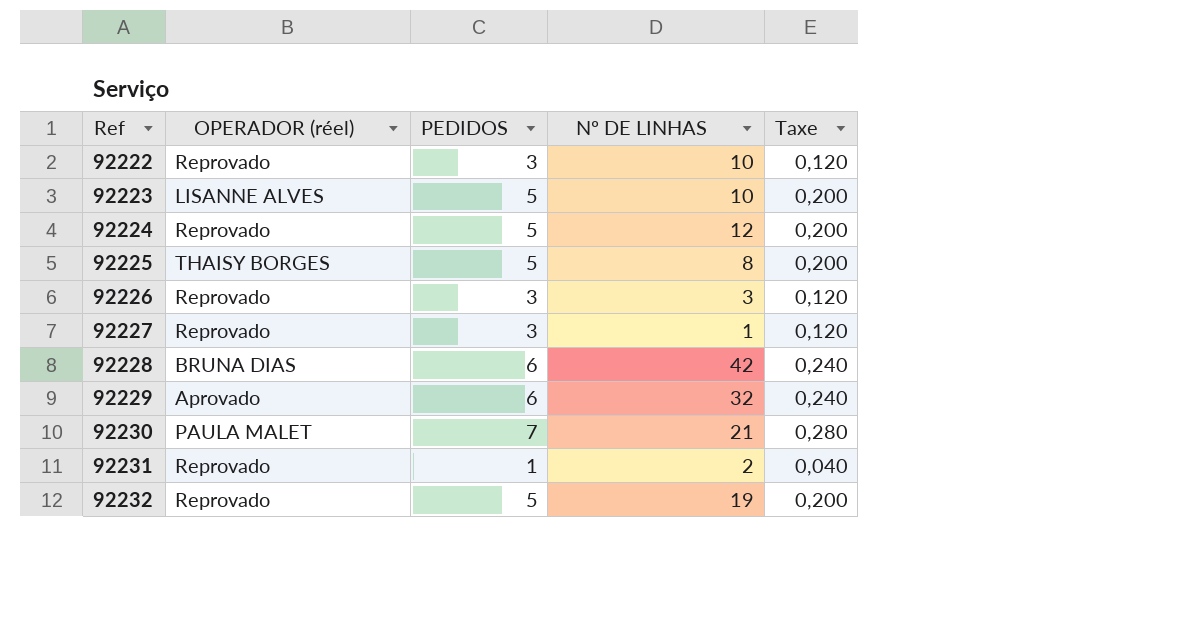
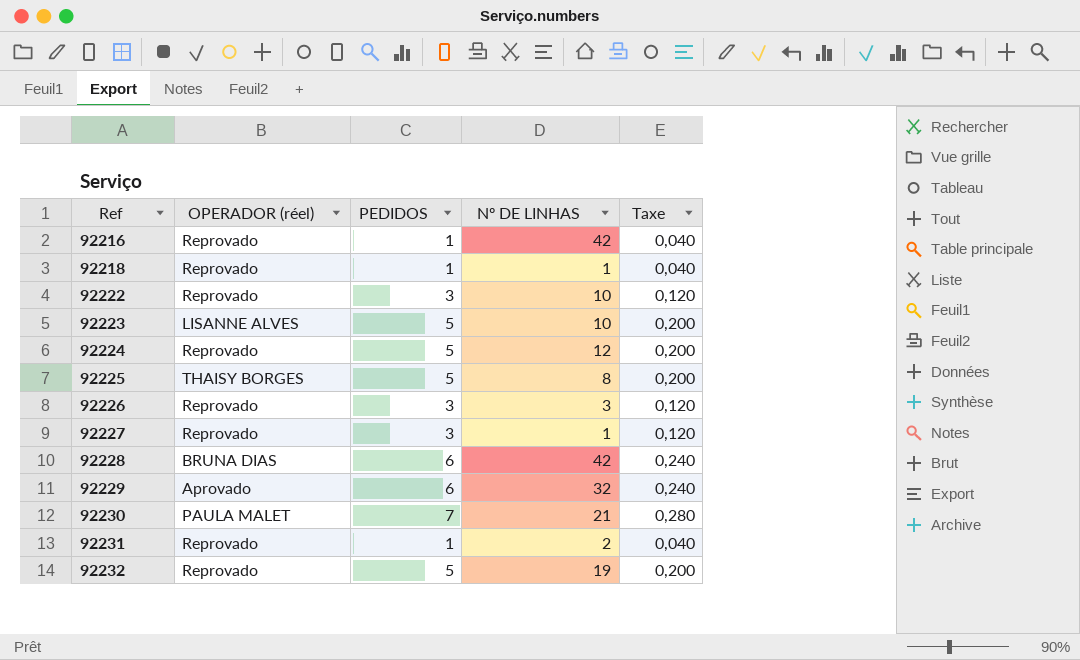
row 92216: none -> Reprovado | 1 | 42 | 0,040
row 92218: none -> Reprovado | 1 | 1 | 0,040

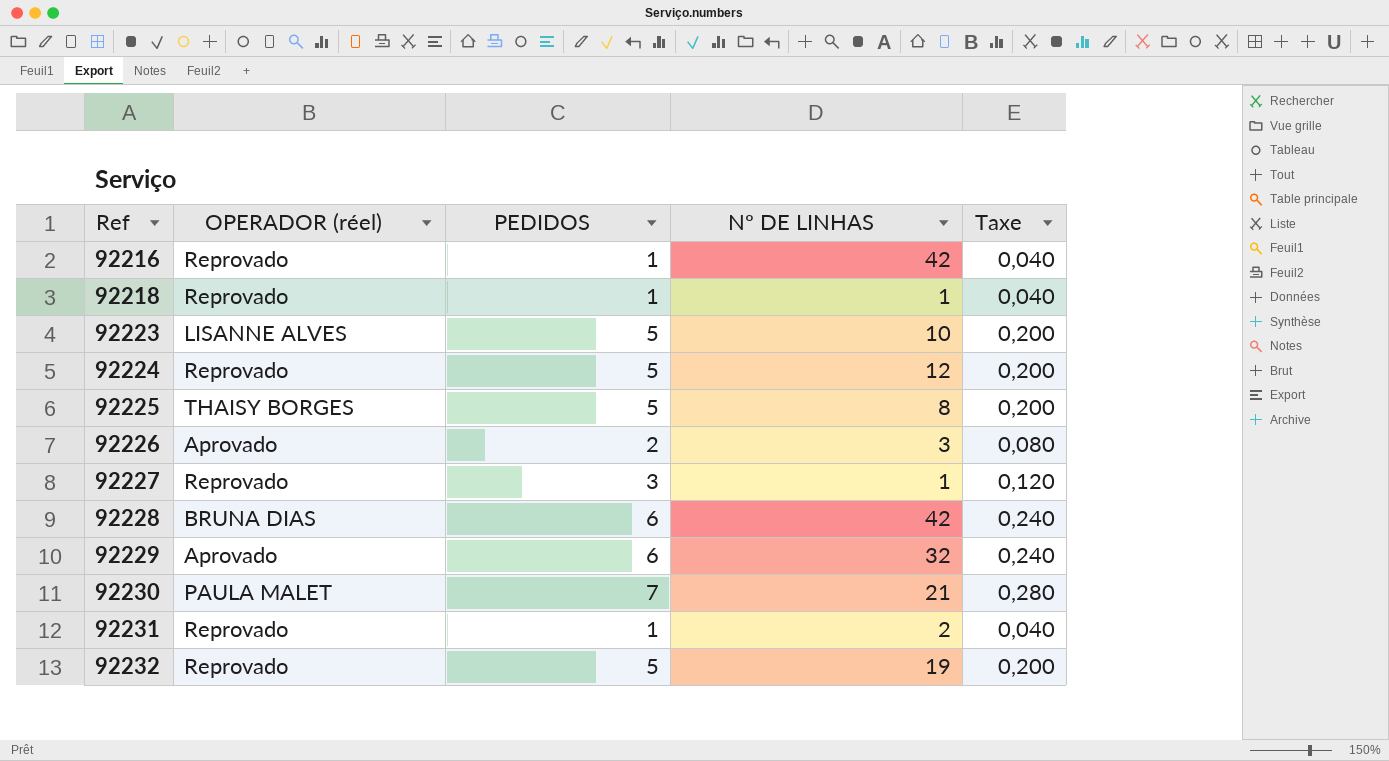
row 92222: Reprovado | 3 | 10 | 0,120 -> none
92226 | OPERADOR (réel): Reprovado -> Aprovado
92226 | PEDIDOS: 3 -> 2
92226 | Taxe: 0,120 -> 0,080

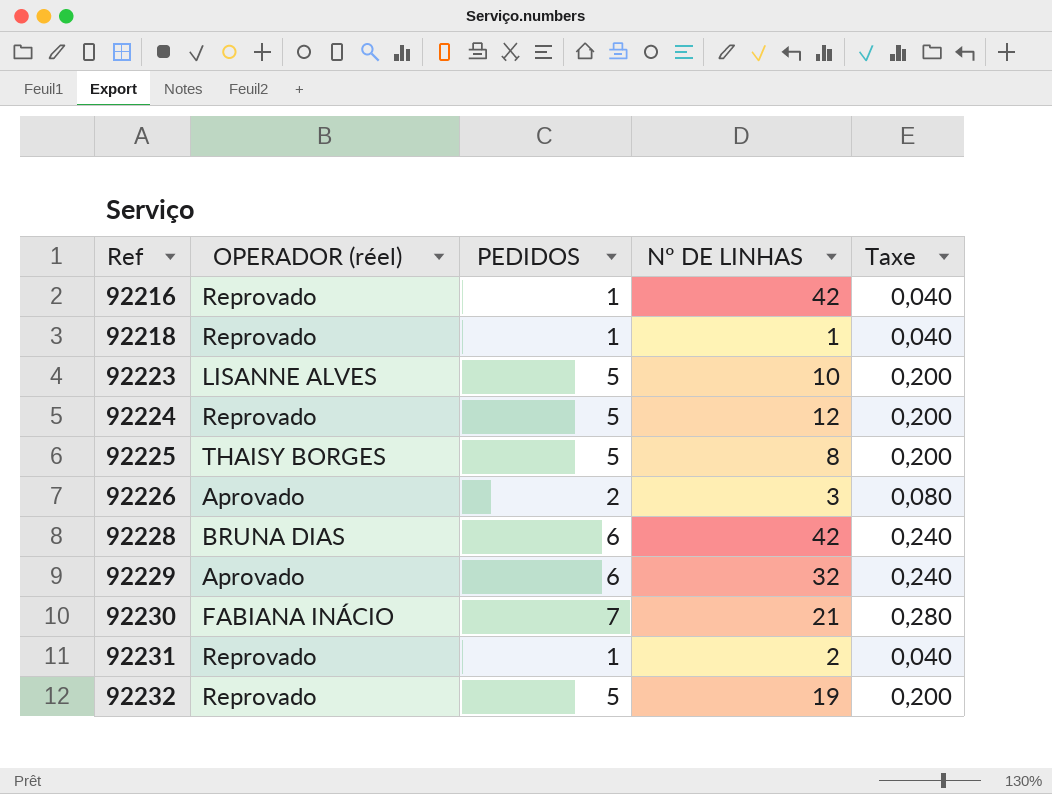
row 92227: Reprovado | 3 | 1 | 0,120 -> none
92230 | OPERADOR (réel): PAULA MALET -> FABIANA INÁCIO

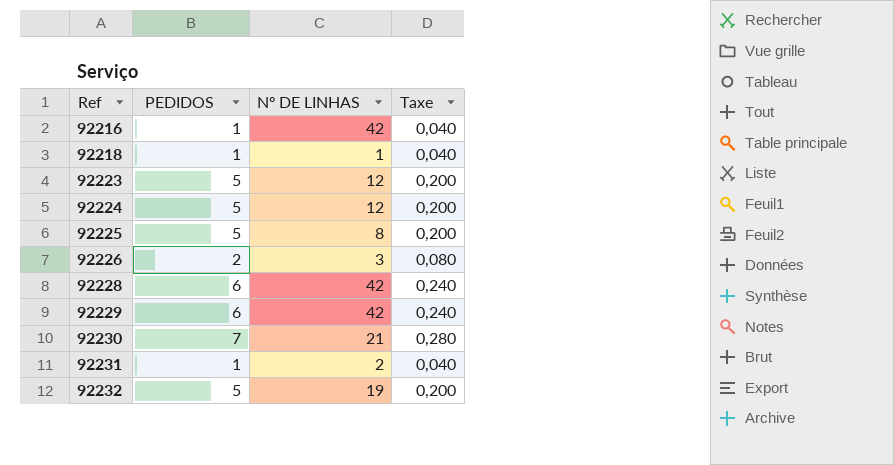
column OPERADOR (réel) | position: 2 -> none
92223 | Nº DE LINHAS: 10 -> 12
92229 | Nº DE LINHAS: 32 -> 42

